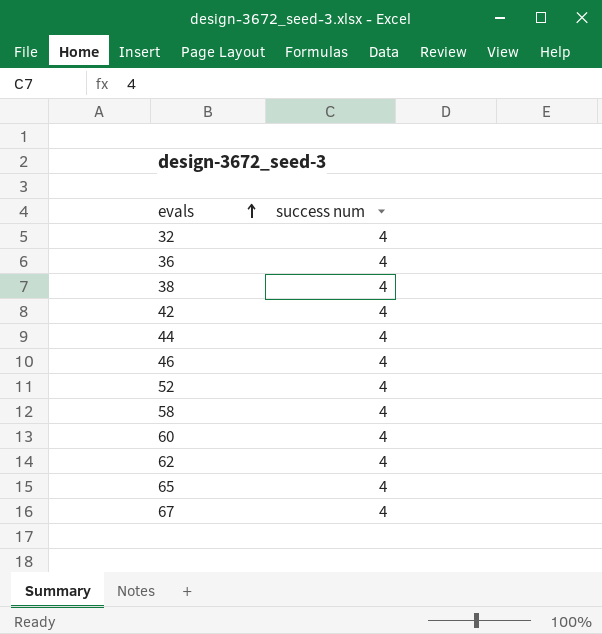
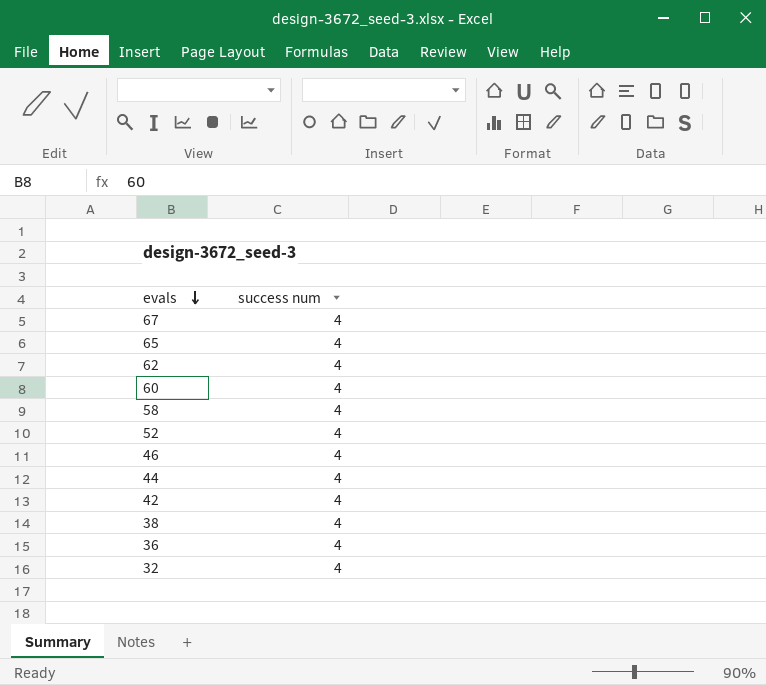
row order: evals ascending -> evals descending

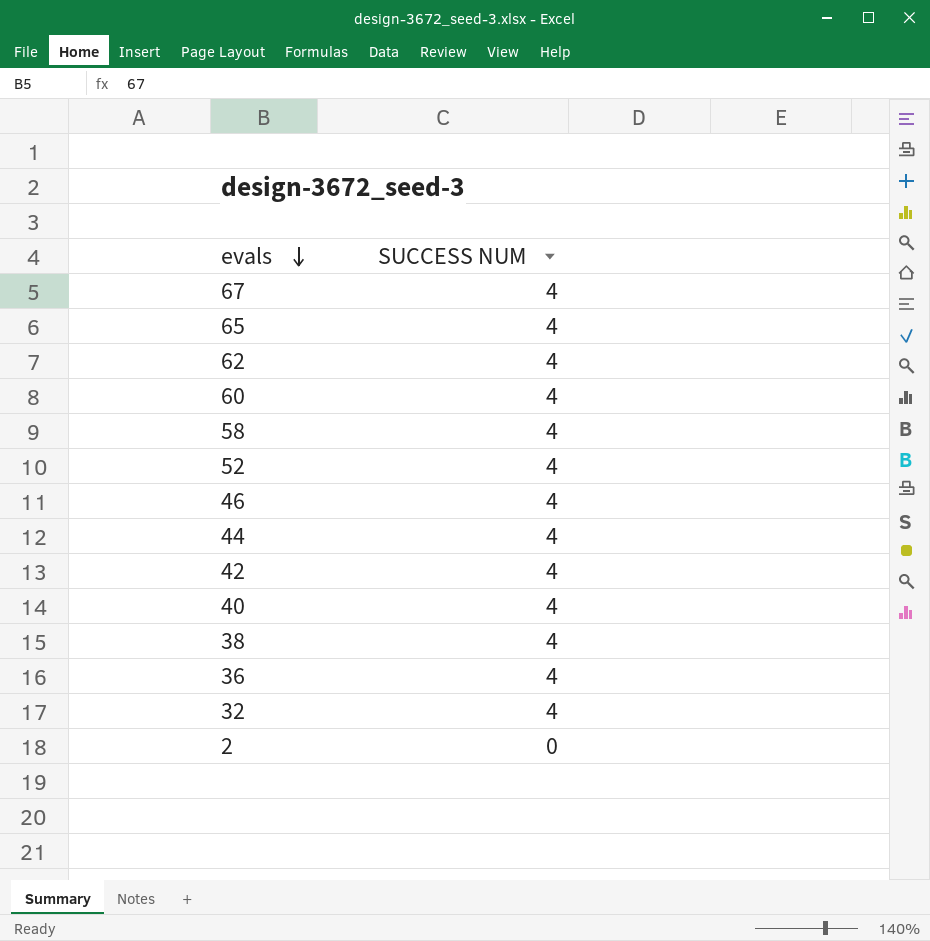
column name: success num -> SUCCESS NUM
row 40: none -> 4
row 2: none -> 0

